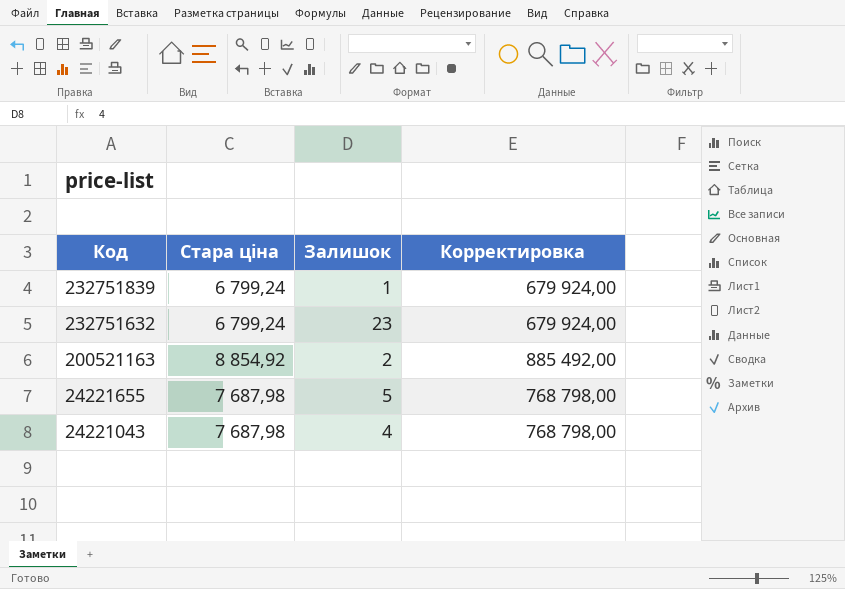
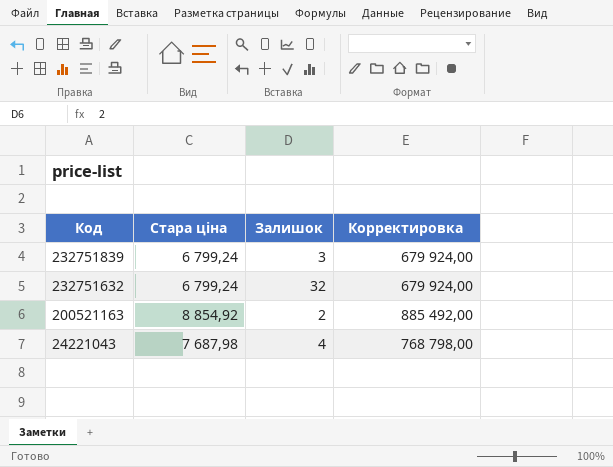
row 24221655: 7 687,98 | 5 | 768 798,00 -> none
232751839 | Залишок: 1 -> 3
232751632 | Залишок: 23 -> 32

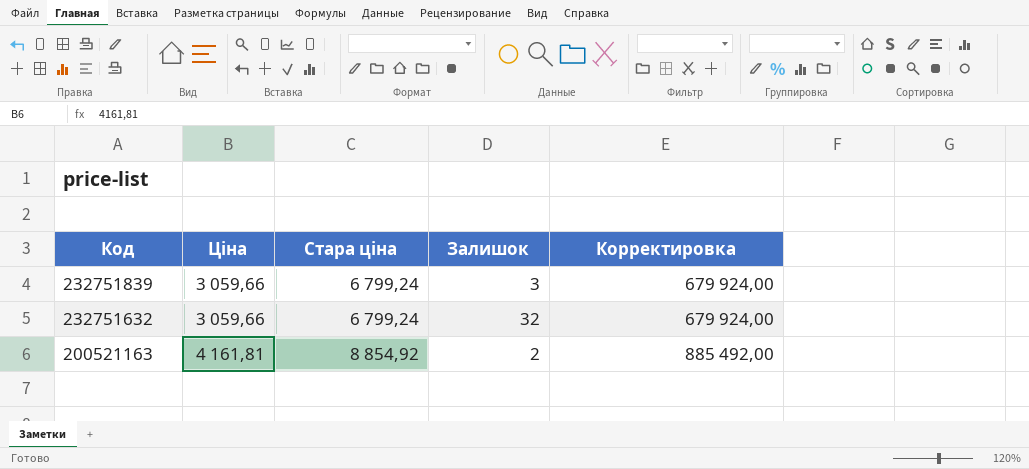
column Ціна | position: none -> 2
row 24221043: 7 687,98 | 4 | 768 798,00 -> none

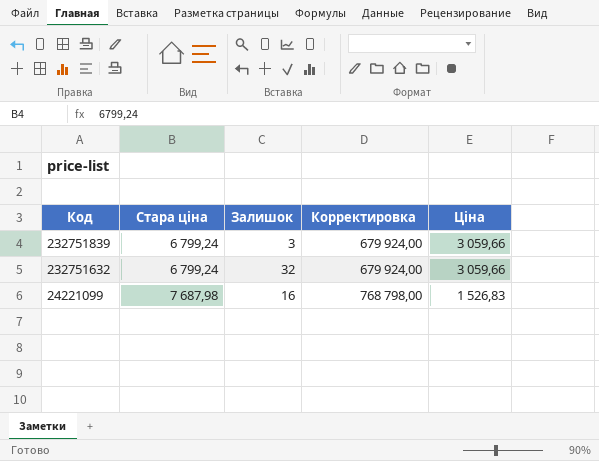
column Ціна | position: 2 -> 5
row 200521163: 4 161,81 | 8 854,92 | 2 | 885 492,00 -> none
row 24221099: none -> 7 687,98 | 16 | 768 798,00 | 1 526,83

